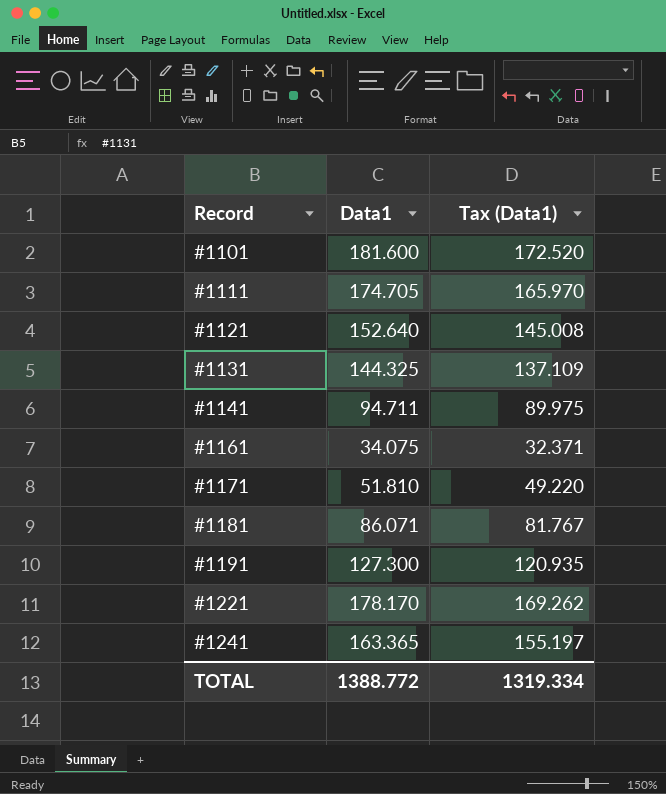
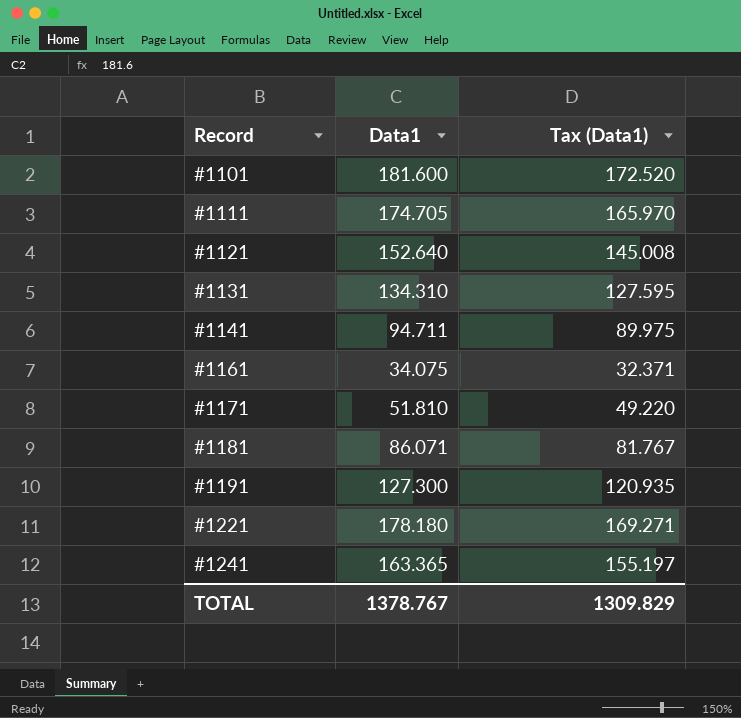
#1131 | Data1: 144.325 -> 134.310
#1131 | Tax (Data1): 137.109 -> 127.595
#1221 | Data1: 178.170 -> 178.180
#1221 | Tax (Data1): 169.262 -> 169.271
TOTAL | Data1: 1388.772 -> 1378.767
TOTAL | Tax (Data1): 1319.334 -> 1309.829

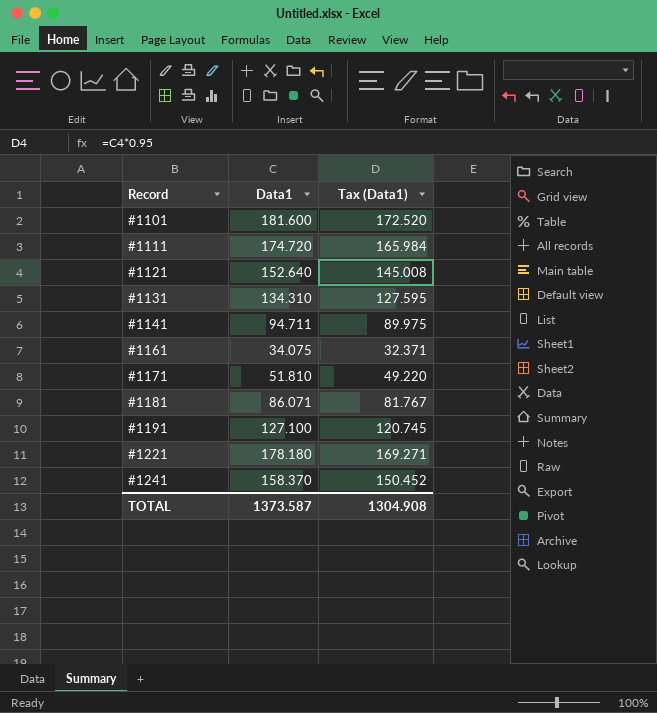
#1111 | Data1: 174.705 -> 174.720
#1111 | Tax (Data1): 165.970 -> 165.984
#1191 | Data1: 127.300 -> 127.100
#1191 | Tax (Data1): 120.935 -> 120.745
#1241 | Data1: 163.365 -> 158.370
#1241 | Tax (Data1): 155.197 -> 150.452
TOTAL | Data1: 1378.767 -> 1373.587
TOTAL | Tax (Data1): 1309.829 -> 1304.908

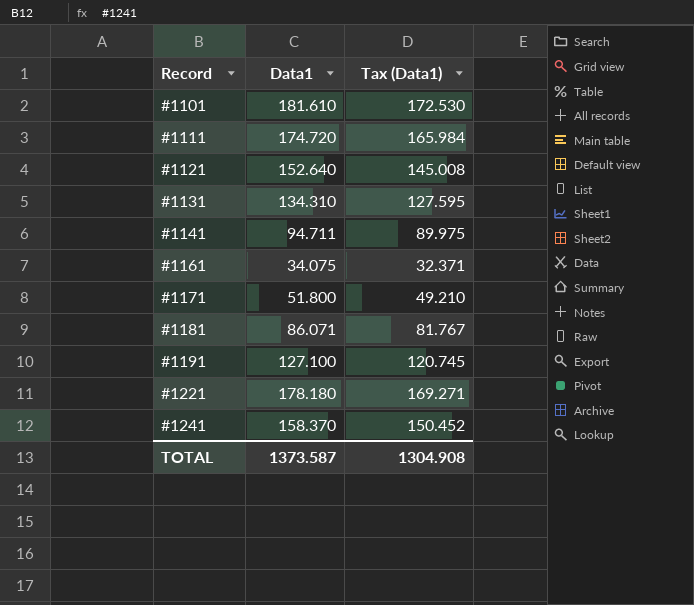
#1101 | Data1: 181.600 -> 181.610
#1101 | Tax (Data1): 172.520 -> 172.530
#1171 | Data1: 51.810 -> 51.800
#1171 | Tax (Data1): 49.220 -> 49.210

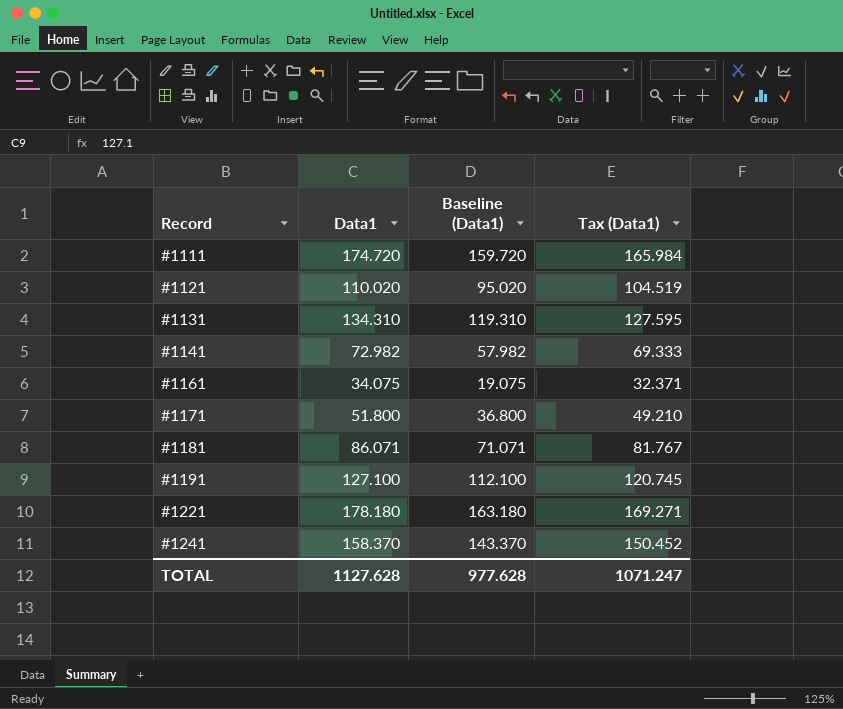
column Baseline (Data1) | formula: none -> [Data1] - 15
row #1101: 181.610 | 172.530 -> none
#1121 | Data1: 152.640 -> 110.020
#1121 | Tax (Data1): 145.008 -> 104.519
#1141 | Data1: 94.711 -> 72.982
#1141 | Tax (Data1): 89.975 -> 69.333
TOTAL | Data1: 1373.587 -> 1127.628
TOTAL | Tax (Data1): 1304.908 -> 1071.247

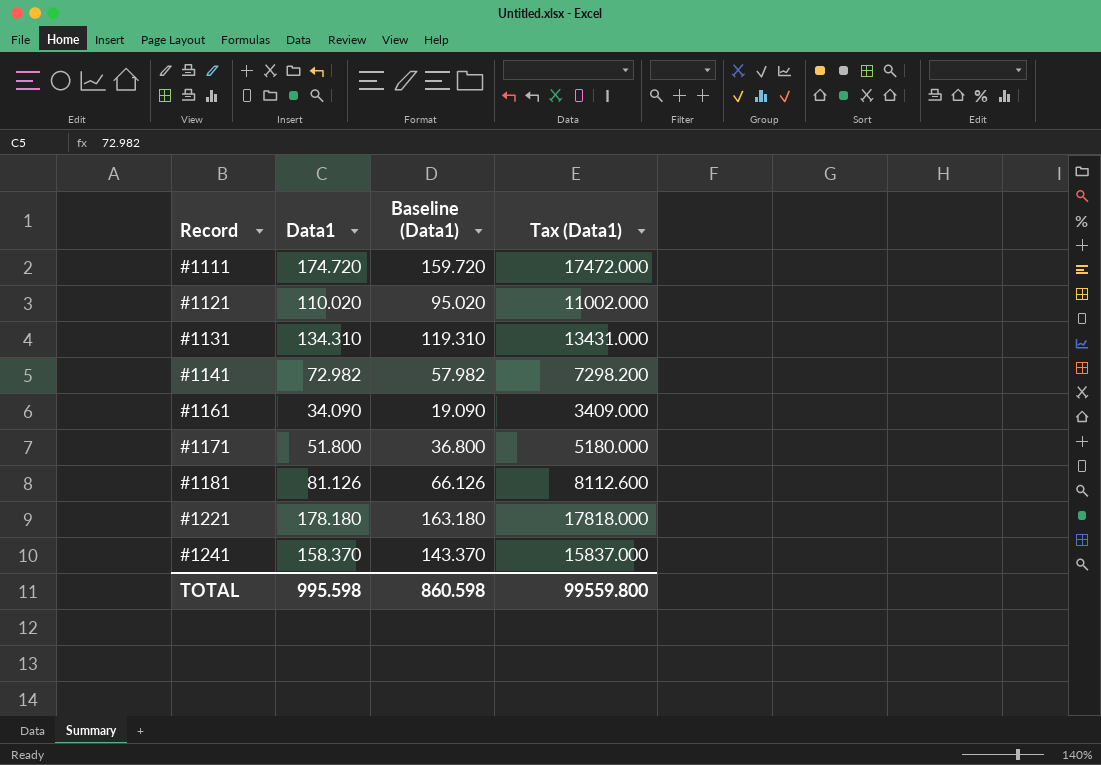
column Tax (Data1) | formula: [Data1] * 0.95 -> [Data1] * 100
row #1191: 127.100 | 112.100 | 120.745 -> none
#1161 | Data1: 34.075 -> 34.090
#1161 | Baseline (Data1): 19.075 -> 19.090
#1181 | Data1: 86.071 -> 81.126
#1181 | Baseline (Data1): 71.071 -> 66.126
TOTAL | Data1: 1127.628 -> 995.598
TOTAL | Baseline (Data1): 977.628 -> 860.598
TOTAL | Tax (Data1): 1071.247 -> 99559.800

